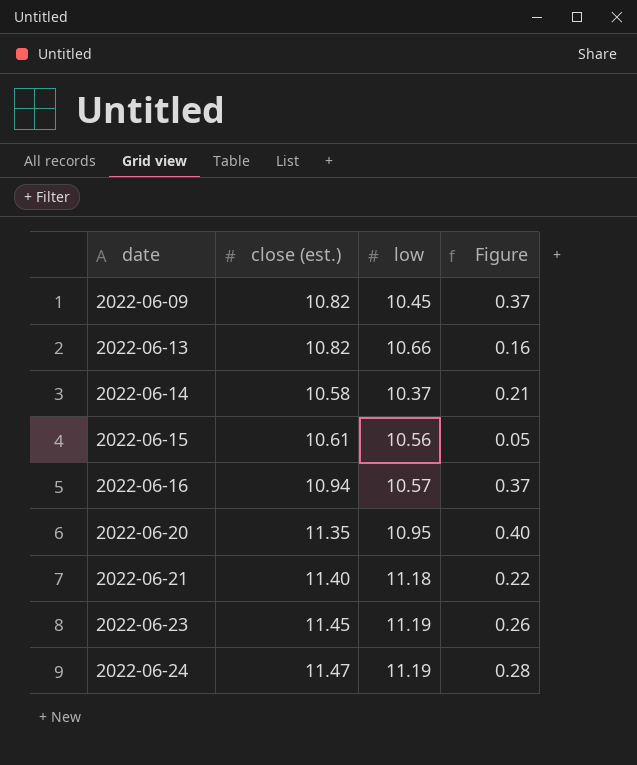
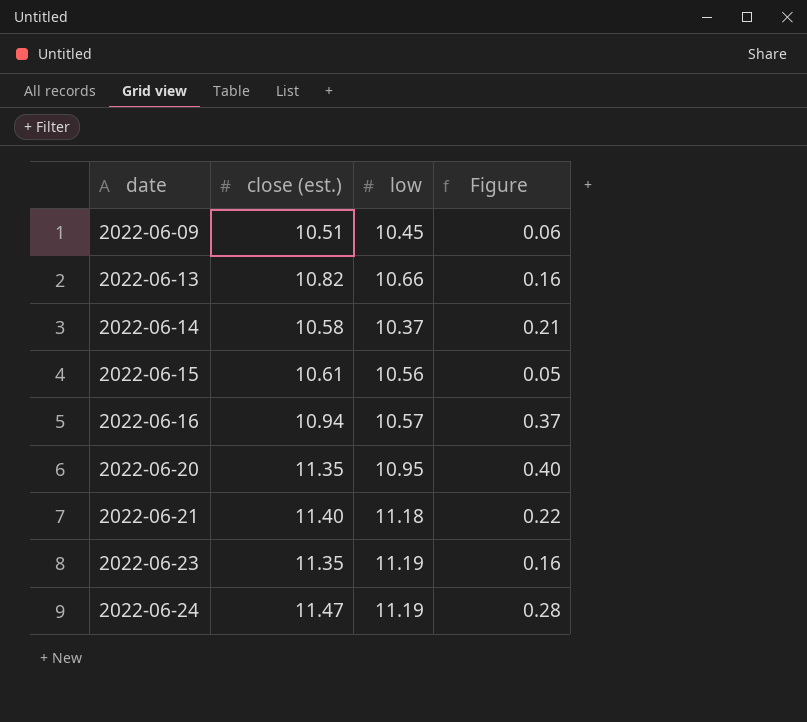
2022-06-09 | close (est.): 10.82 -> 10.51
2022-06-09 | Figure: 0.37 -> 0.06
2022-06-23 | close (est.): 11.45 -> 11.35
2022-06-23 | Figure: 0.26 -> 0.16

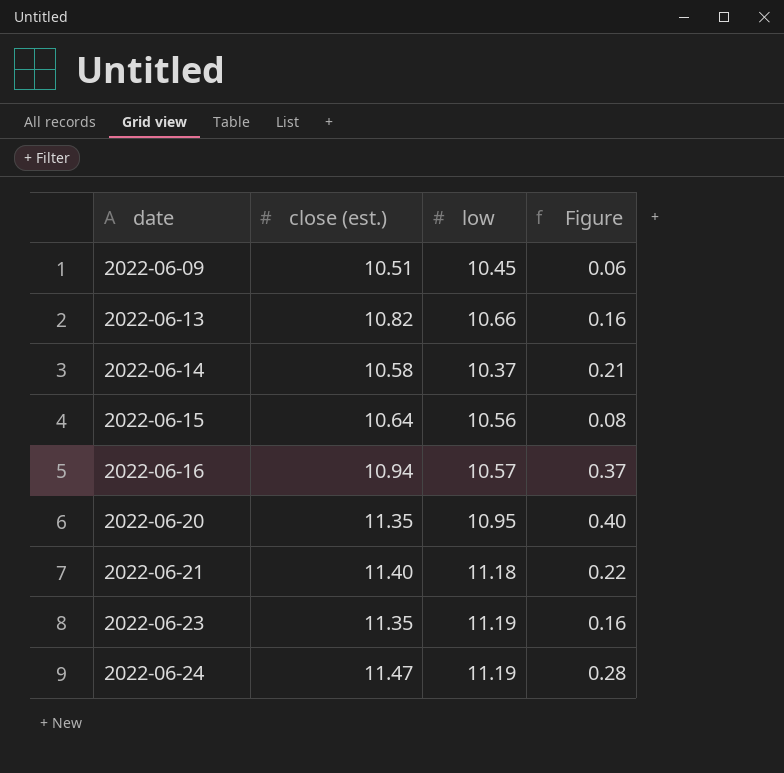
2022-06-15 | close (est.): 10.61 -> 10.64
2022-06-15 | Figure: 0.05 -> 0.08

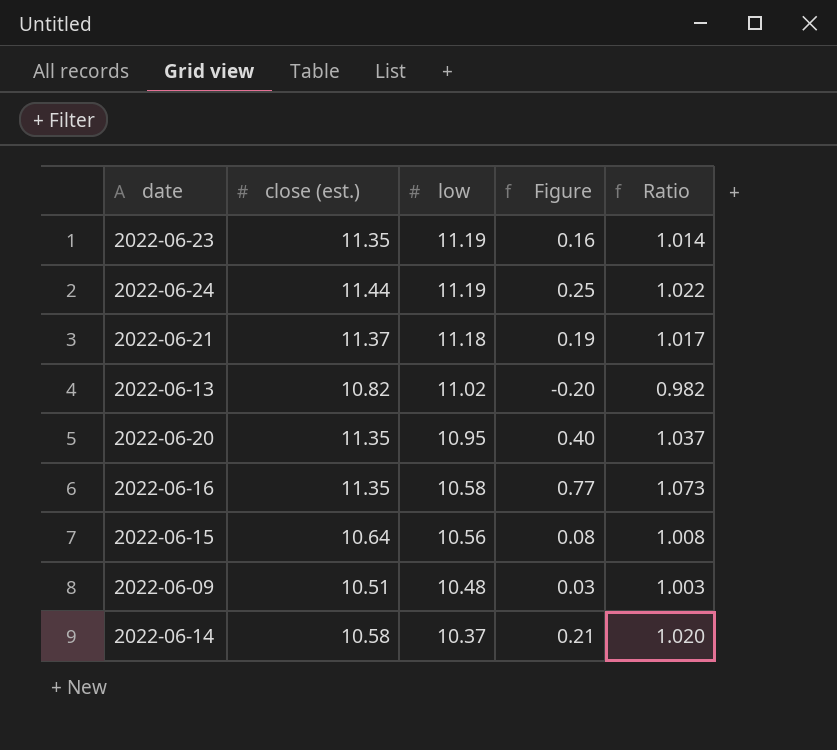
row order: date ascending -> low descending
column Ratio | formula: none -> [close (est.)] / [low]
2022-06-24 | close (est.): 11.47 -> 11.44
2022-06-24 | Figure: 0.28 -> 0.25
2022-06-21 | close (est.): 11.40 -> 11.37
2022-06-21 | Figure: 0.22 -> 0.19
2022-06-13 | low: 10.66 -> 11.02
2022-06-13 | Figure: 0.16 -> -0.20
2022-06-16 | close (est.): 10.94 -> 11.35
2022-06-16 | low: 10.57 -> 10.58
2022-06-16 | Figure: 0.37 -> 0.77
2022-06-09 | low: 10.45 -> 10.48
2022-06-09 | Figure: 0.06 -> 0.03

